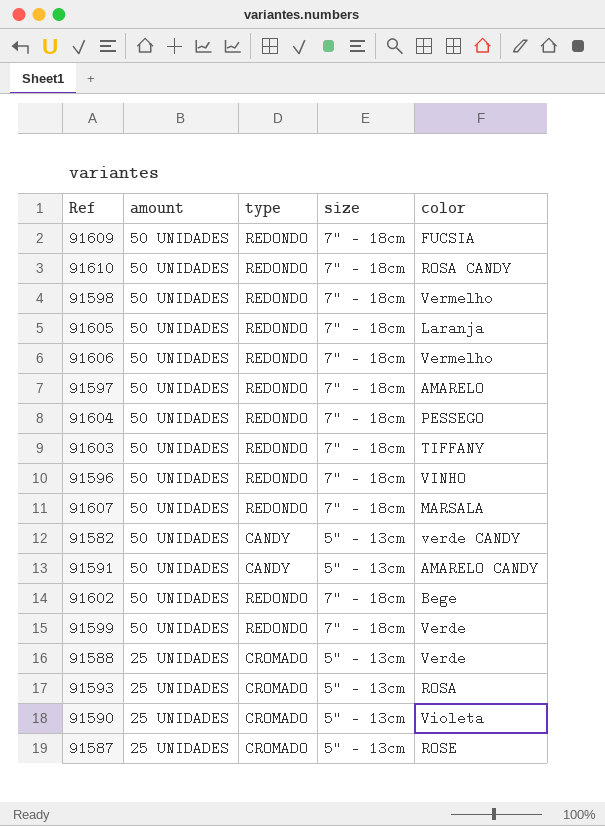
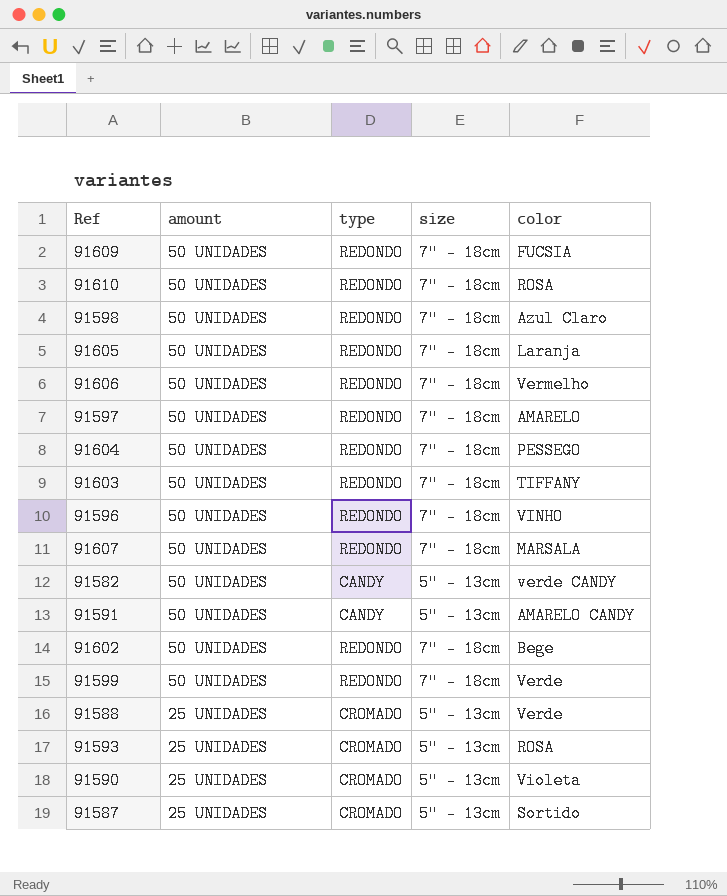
91610 | color: ROSA CANDY -> ROSA
91598 | color: Vermelho -> Azul Claro
91587 | color: ROSE -> Sortido

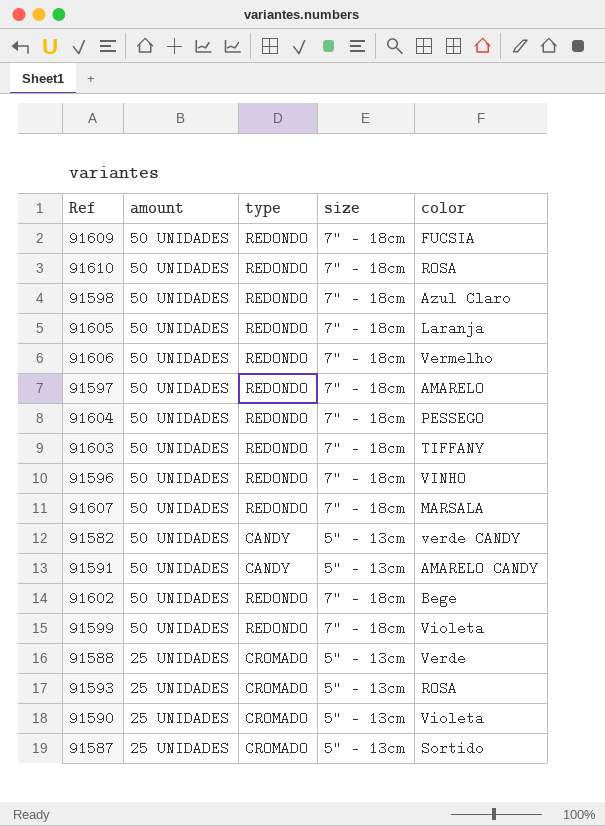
91599 | color: Verde -> Violeta

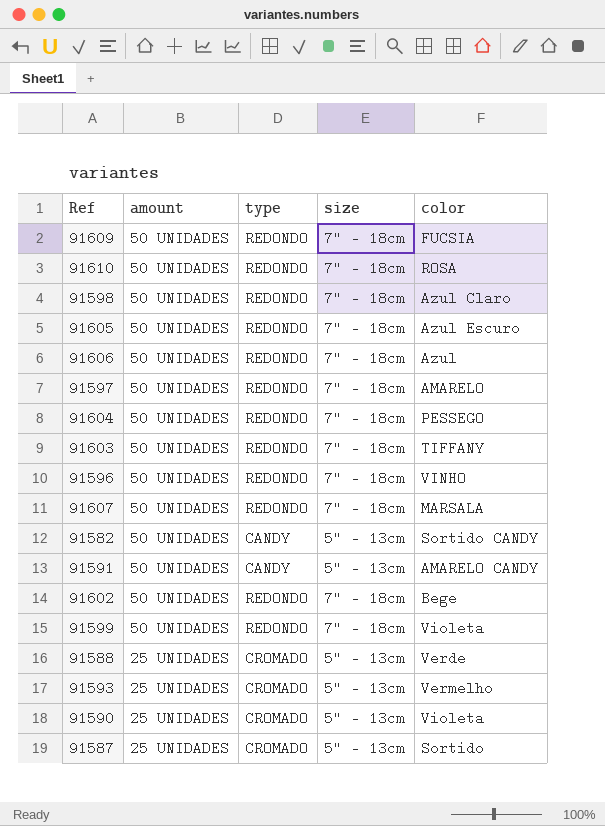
91605 | color: Laranja -> Azul Escuro
91606 | color: Vermelho -> Azul
91582 | color: verde CANDY -> Sortido CANDY
91593 | color: ROSA -> Vermelho

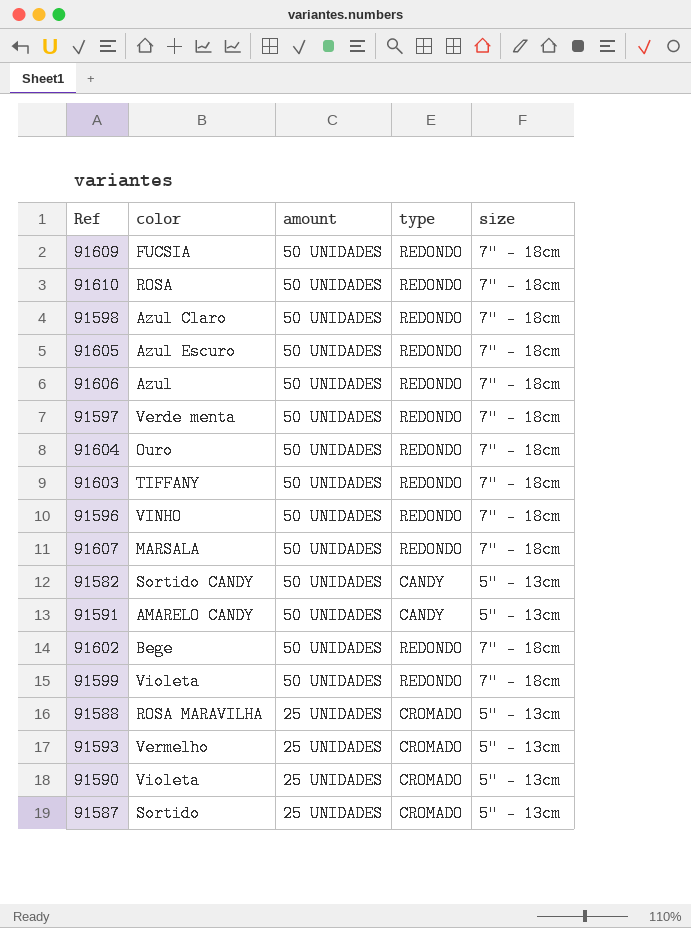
column color | position: 5 -> 2
91597 | color: AMARELO -> Verde menta
91604 | color: PESSEGO -> Ouro
91588 | color: Verde -> ROSA MARAVILHA

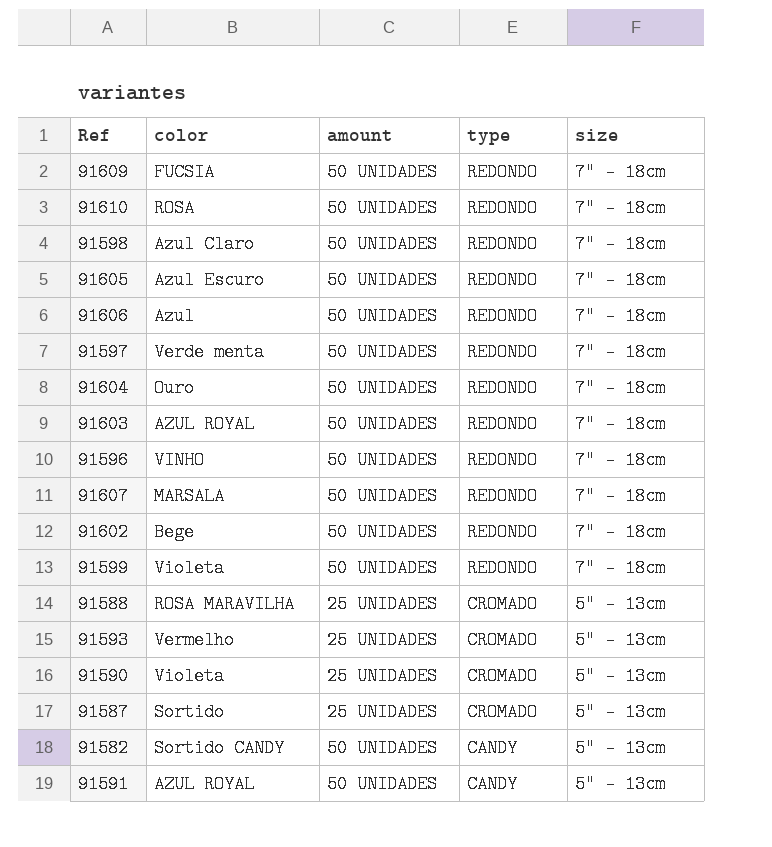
row order: amount descending -> type descending
91603 | color: TIFFANY -> AZUL ROYAL
91591 | color: AMARELO CANDY -> AZUL ROYAL

